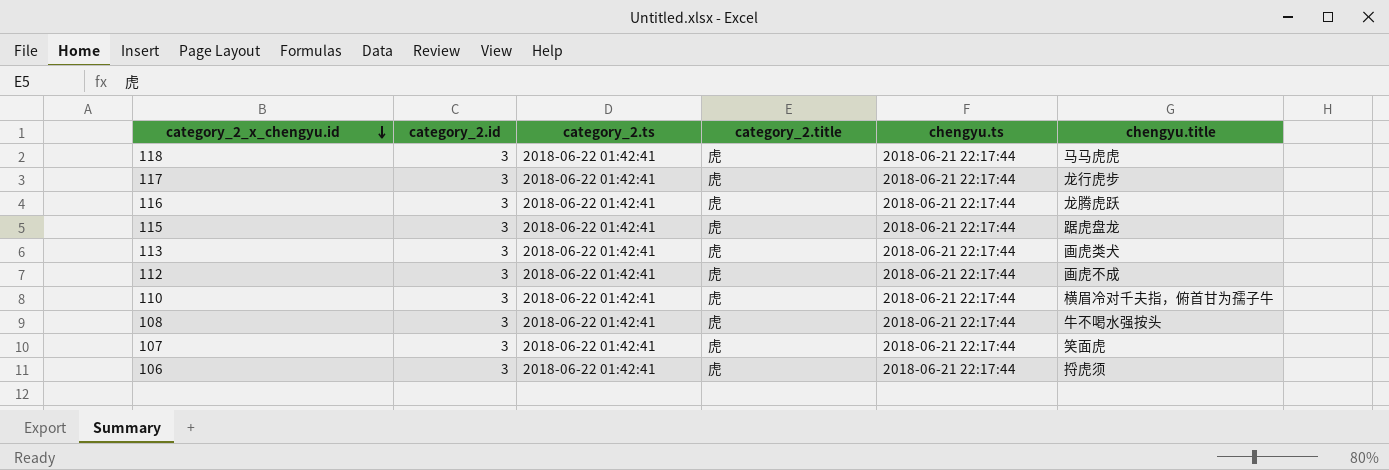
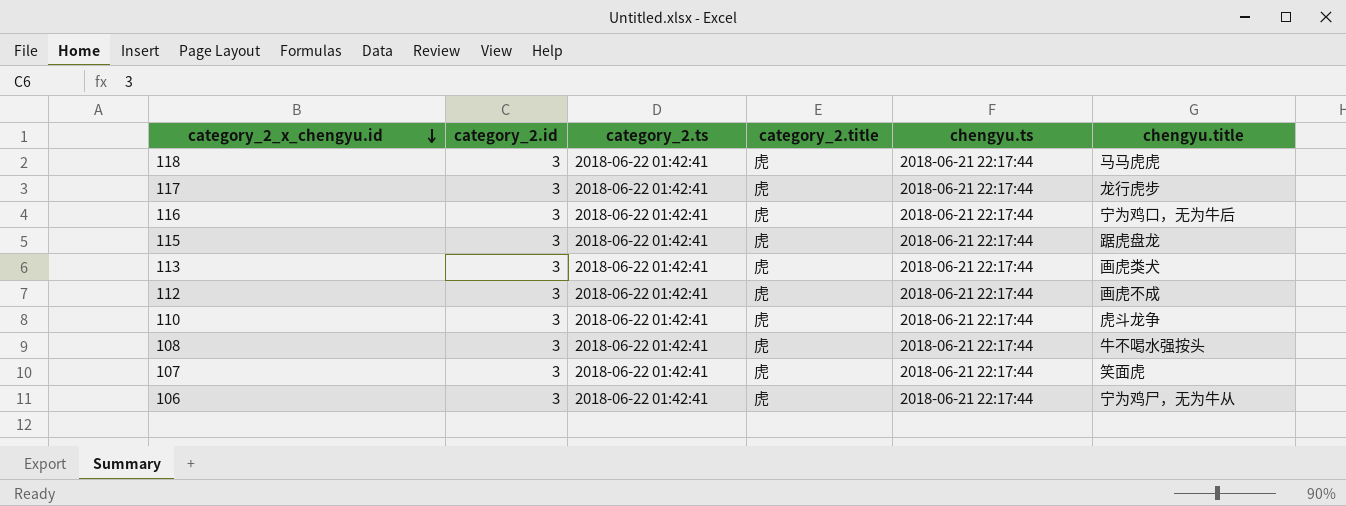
116 | chengyu.title: 龙腾虎跃 -> 宁为鸡口，无为牛后
110 | chengyu.title: 横眉冷对千夫指，俯首甘为孺子牛 -> 虎斗龙争
106 | chengyu.title: 捋虎须 -> 宁为鸡尸，无为牛从

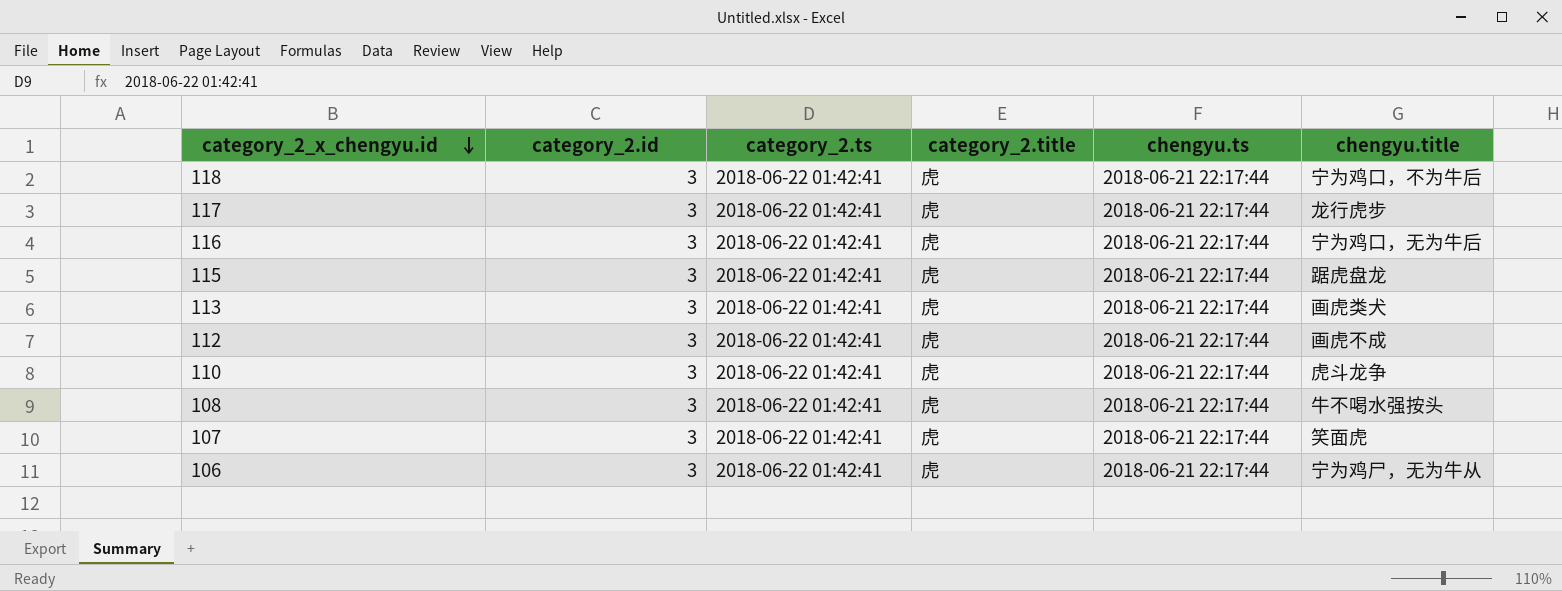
118 | chengyu.title: 马马虎虎 -> 宁为鸡口，不为牛后

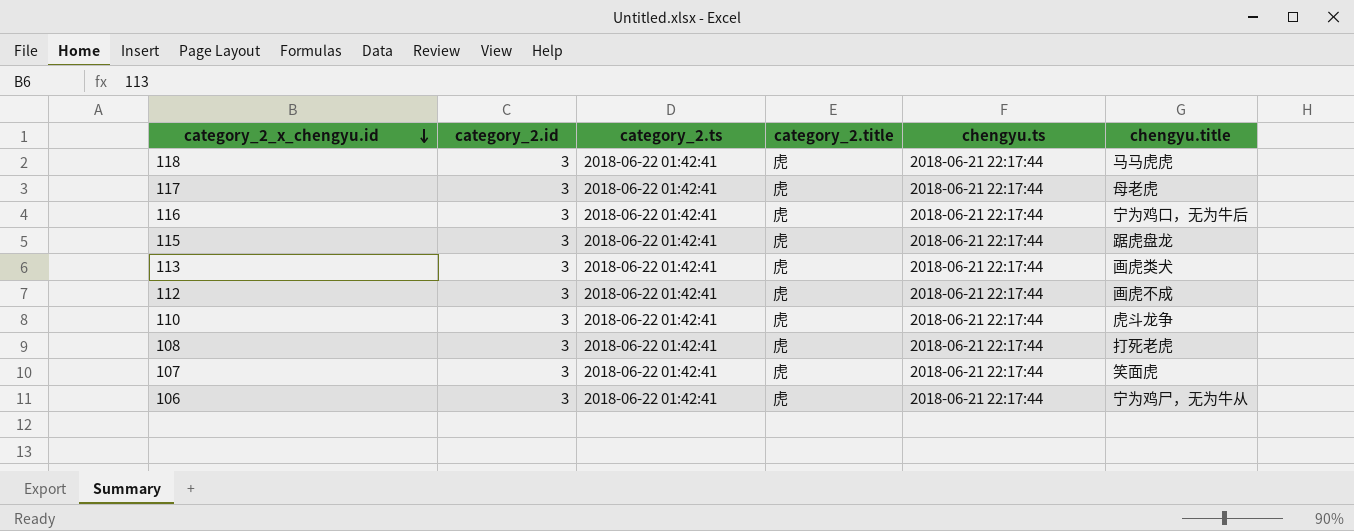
118 | chengyu.title: 宁为鸡口，不为牛后 -> 马马虎虎
117 | chengyu.title: 龙行虎步 -> 母老虎
108 | chengyu.title: 牛不喝水强按头 -> 打死老虎

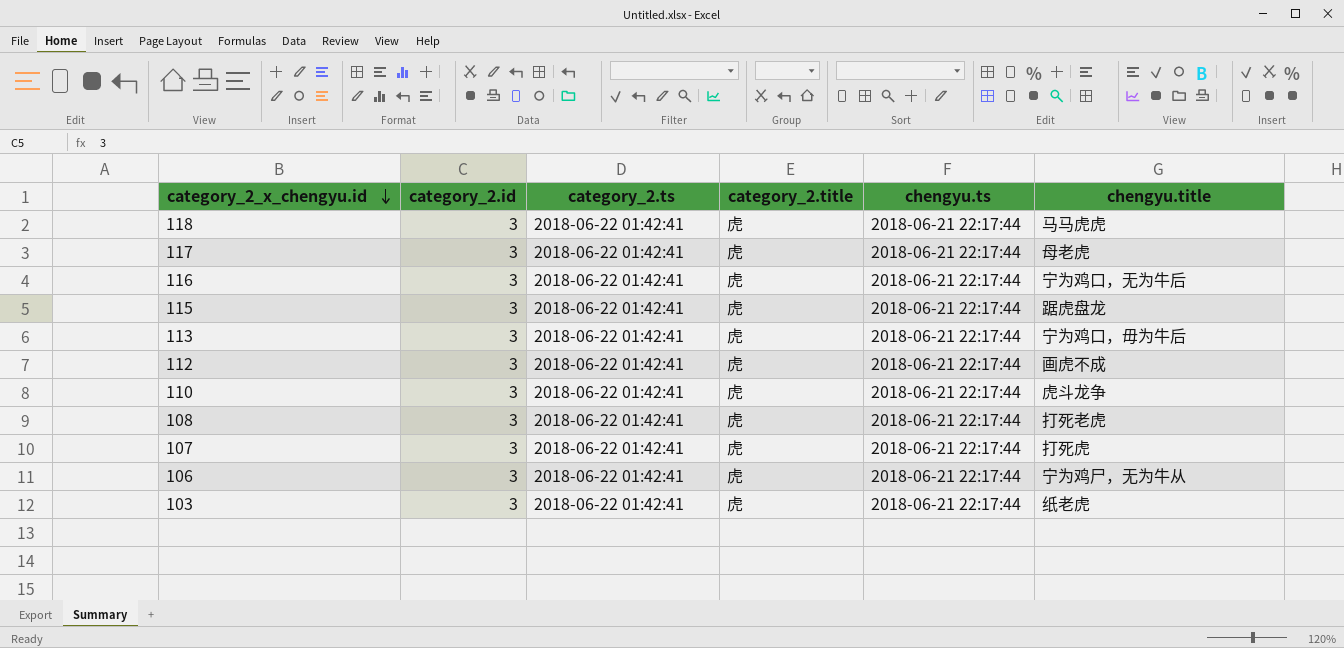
113 | chengyu.title: 画虎类犬 -> 宁为鸡口，毋为牛后
107 | chengyu.title: 笑面虎 -> 打死虎
row 103: none -> 3 | 2018-06-22 01:42:41 | 虎 | 2018-06-21 22:17:44 | 纸老虎

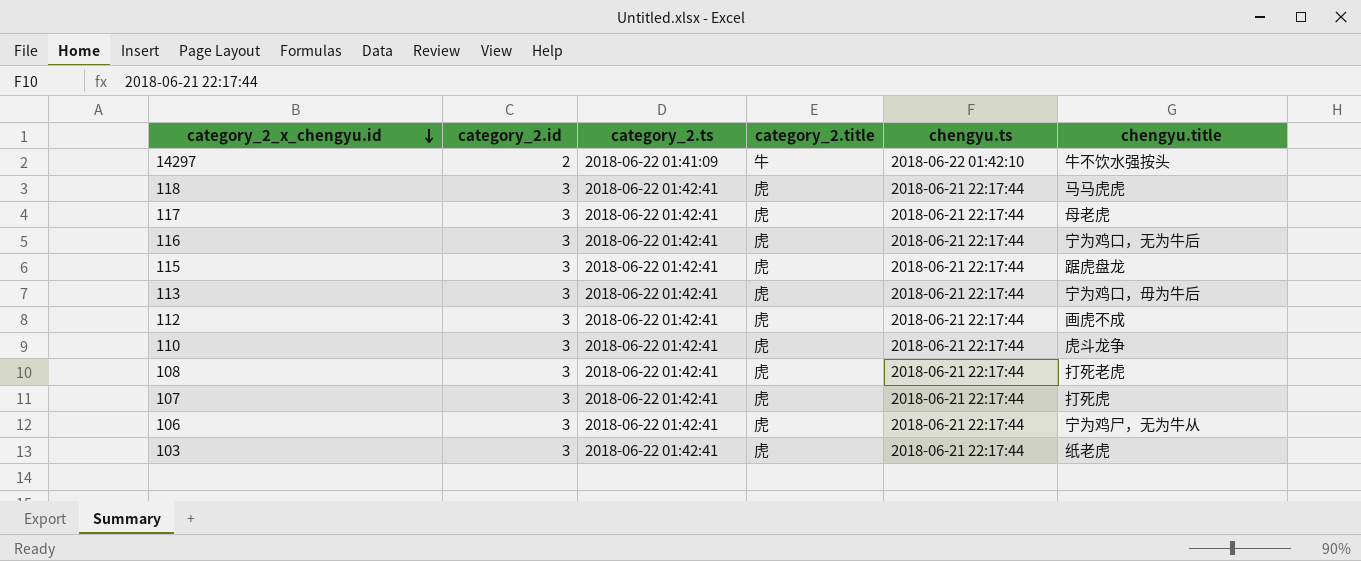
row 14297: none -> 2 | 2018-06-22 01:41:09 | 牛 | 2018-06-22 01:42:10 | 牛不饮水强按头

